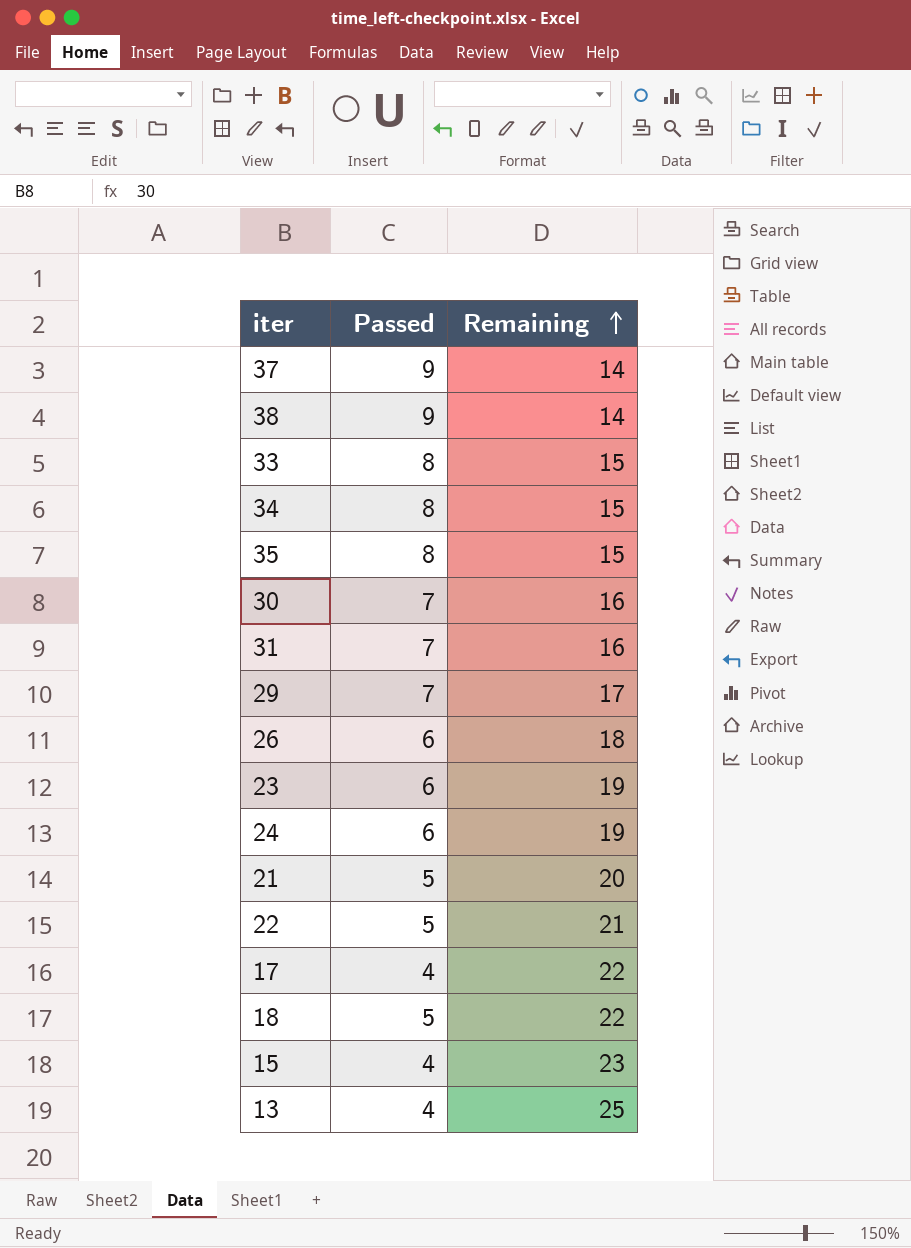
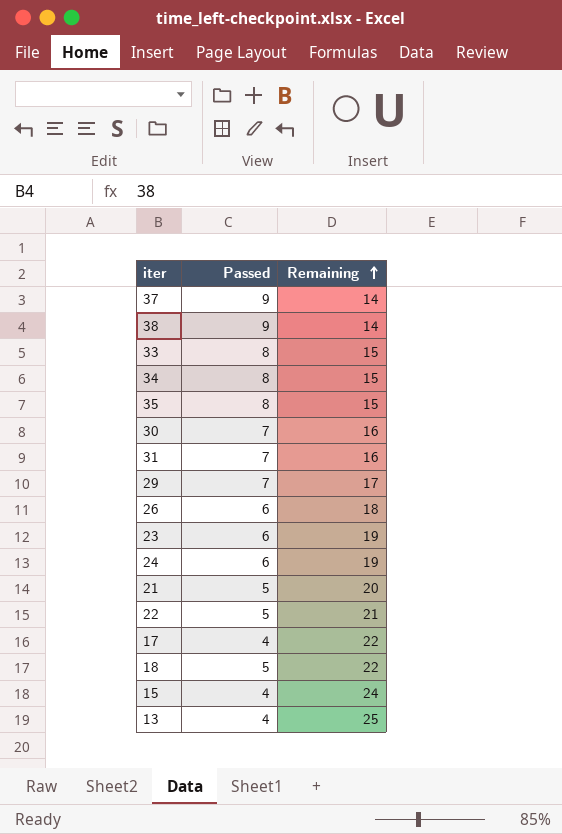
15 | Remaining: 23 -> 24

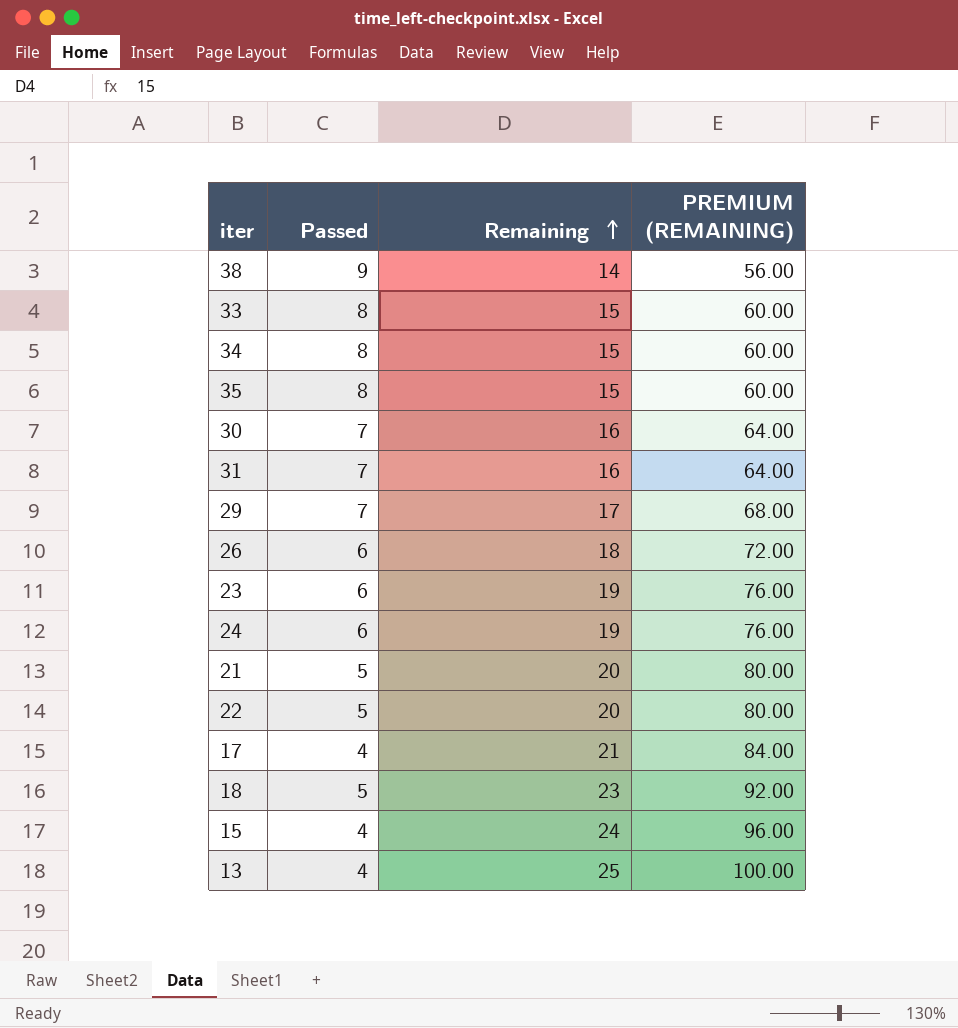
column PREMIUM (REMAINING) | formula: none -> [Remaining] * 4
row 37: 9 | 14 -> none
22 | Remaining: 21 -> 20
17 | Remaining: 22 -> 21
18 | Remaining: 22 -> 23

